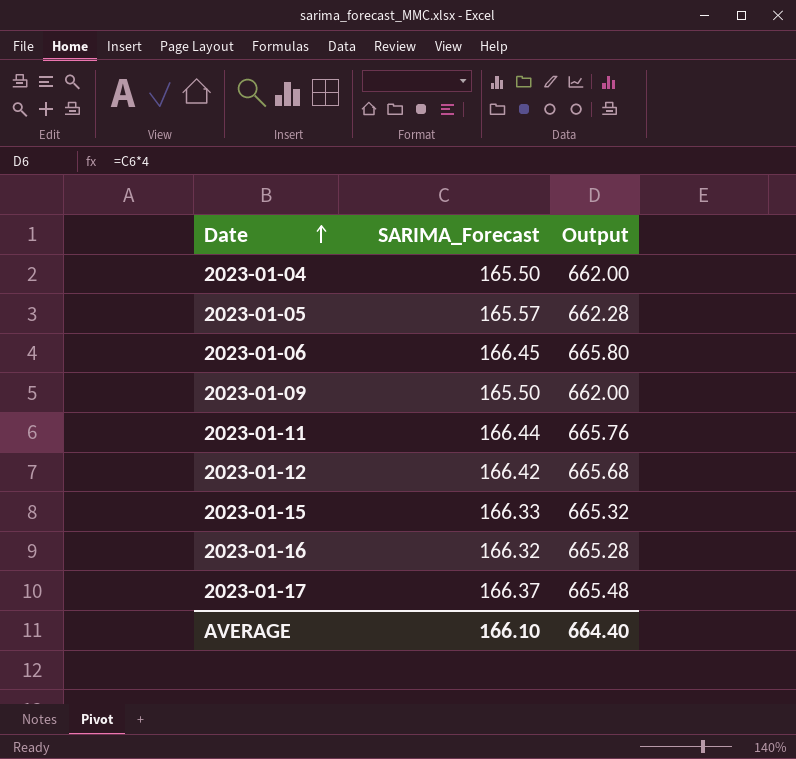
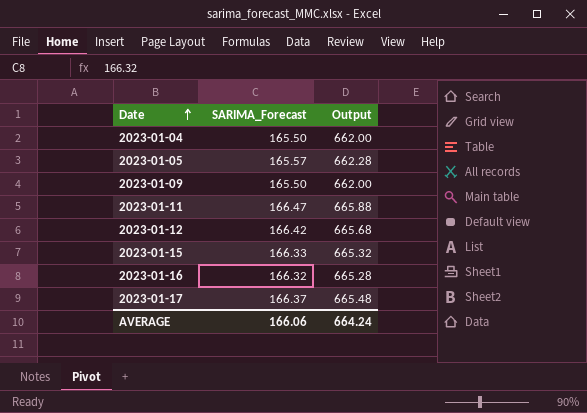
row 2023-01-06: 166.45 | 665.80 -> none
2023-01-11 | SARIMA_Forecast: 166.44 -> 166.47
2023-01-11 | Output: 665.76 -> 665.88
AVERAGE | SARIMA_Forecast: 166.10 -> 166.06
AVERAGE | Output: 664.40 -> 664.24

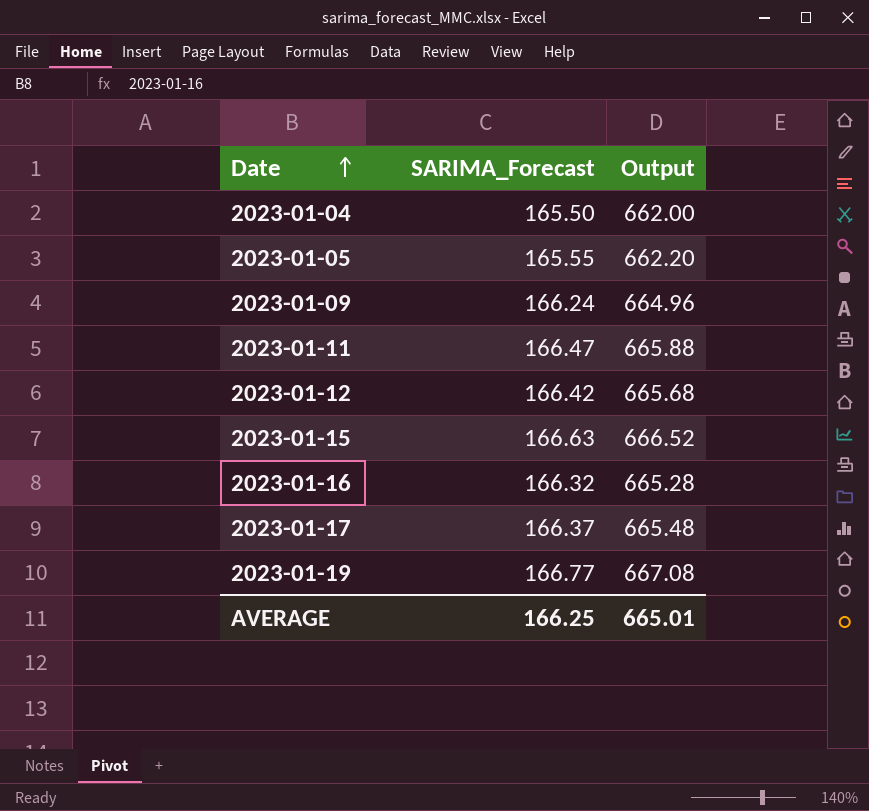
2023-01-05 | SARIMA_Forecast: 165.57 -> 165.55
2023-01-05 | Output: 662.28 -> 662.20
2023-01-09 | SARIMA_Forecast: 165.50 -> 166.24
2023-01-09 | Output: 662.00 -> 664.96
2023-01-15 | SARIMA_Forecast: 166.33 -> 166.63
2023-01-15 | Output: 665.32 -> 666.52
row 2023-01-19: none -> 166.77 | 667.08
AVERAGE | SARIMA_Forecast: 166.06 -> 166.25
AVERAGE | Output: 664.24 -> 665.01

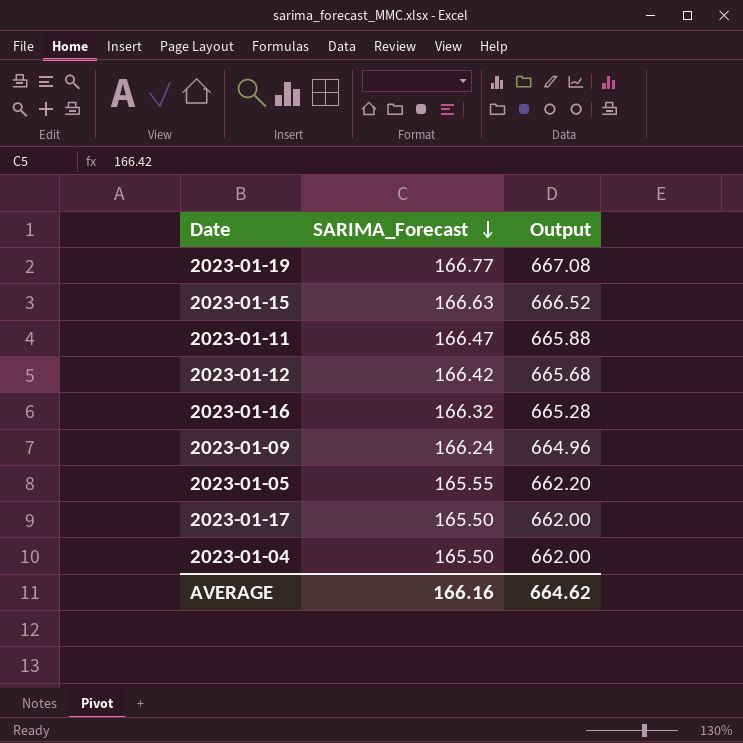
row order: Date ascending -> SARIMA_Forecast descending
2023-01-17 | SARIMA_Forecast: 166.37 -> 165.50
2023-01-17 | Output: 665.48 -> 662.00
AVERAGE | SARIMA_Forecast: 166.25 -> 166.16
AVERAGE | Output: 665.01 -> 664.62

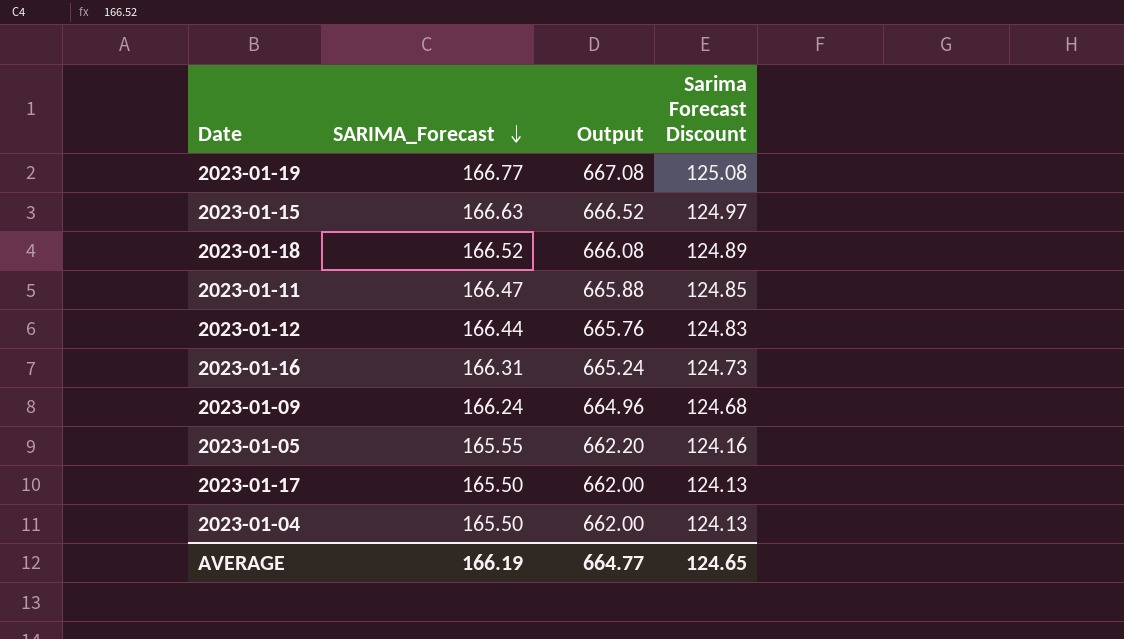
column Sarima Forecast Discount | formula: none -> [SARIMA_Forecast] * 0.75
row 2023-01-18: none -> 166.52 | 666.08 | 124.89
2023-01-12 | SARIMA_Forecast: 166.42 -> 166.44
2023-01-12 | Output: 665.68 -> 665.76
2023-01-16 | SARIMA_Forecast: 166.32 -> 166.31
2023-01-16 | Output: 665.28 -> 665.24
AVERAGE | SARIMA_Forecast: 166.16 -> 166.19
AVERAGE | Output: 664.62 -> 664.77

